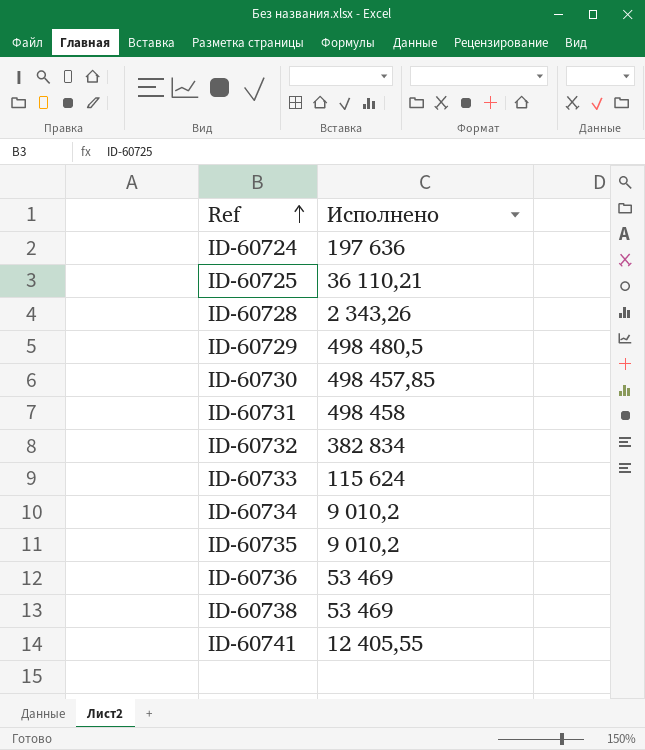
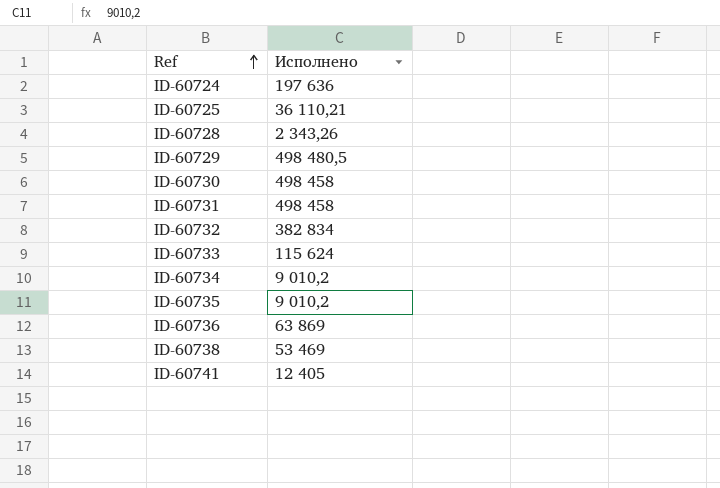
ID-60730 | Исполнено: 498 457,85 -> 498 458
ID-60736 | Исполнено: 53 469 -> 63 869
ID-60741 | Исполнено: 12 405,55 -> 12 405

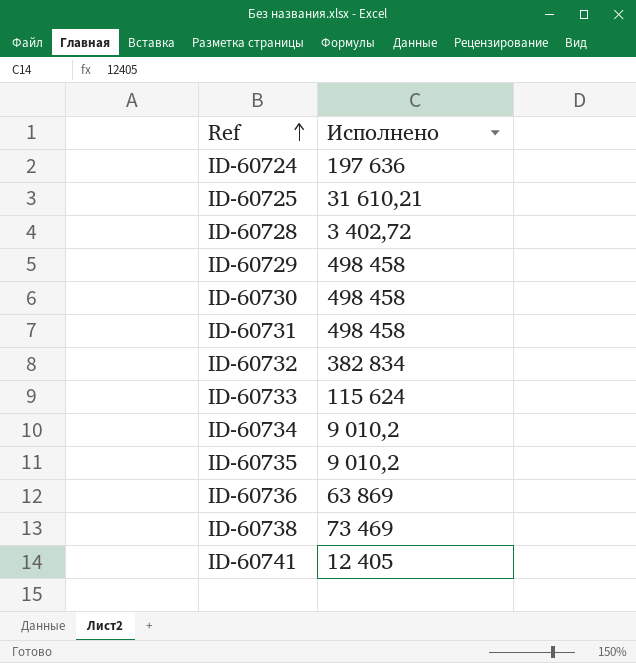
ID-60725 | Исполнено: 36 110,21 -> 31 610,21
ID-60728 | Исполнено: 2 343,26 -> 3 402,72
ID-60729 | Исполнено: 498 480,5 -> 498 458
ID-60738 | Исполнено: 53 469 -> 73 469

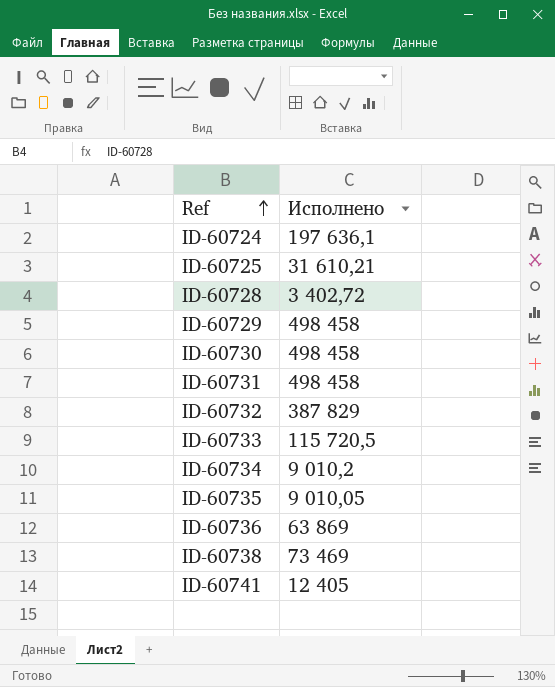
ID-60724 | Исполнено: 197 636 -> 197 636,1
ID-60732 | Исполнено: 382 834 -> 387 829
ID-60733 | Исполнено: 115 624 -> 115 720,5
ID-60735 | Исполнено: 9 010,2 -> 9 010,05

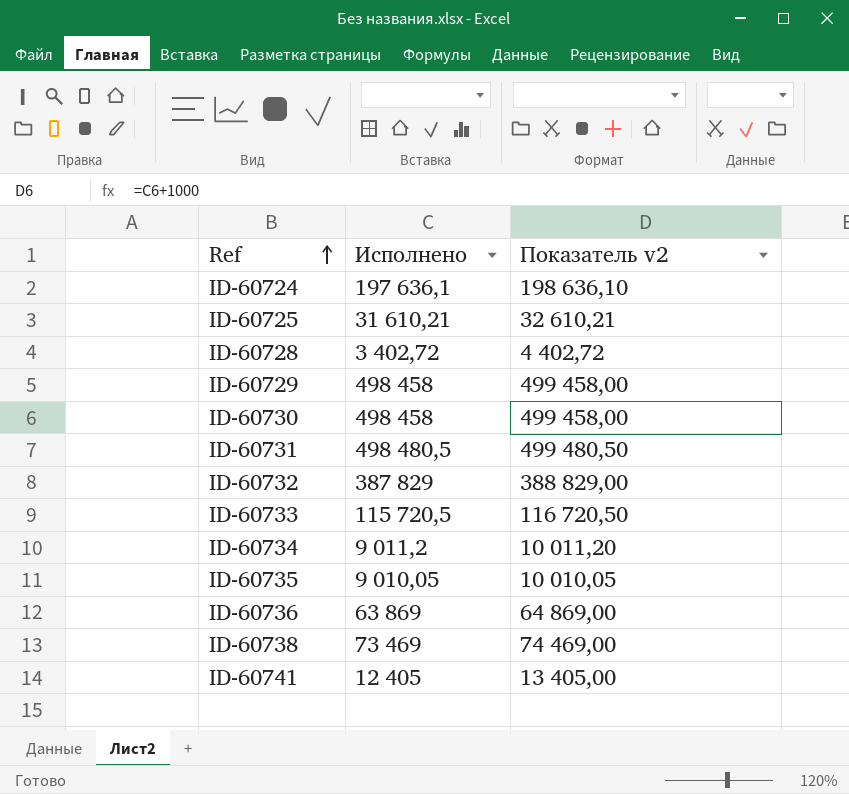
column Показатель v2 | formula: none -> [Исполнено] + 1000
ID-60731 | Исполнено: 498 458 -> 498 480,5
ID-60734 | Исполнено: 9 010,2 -> 9 011,2

